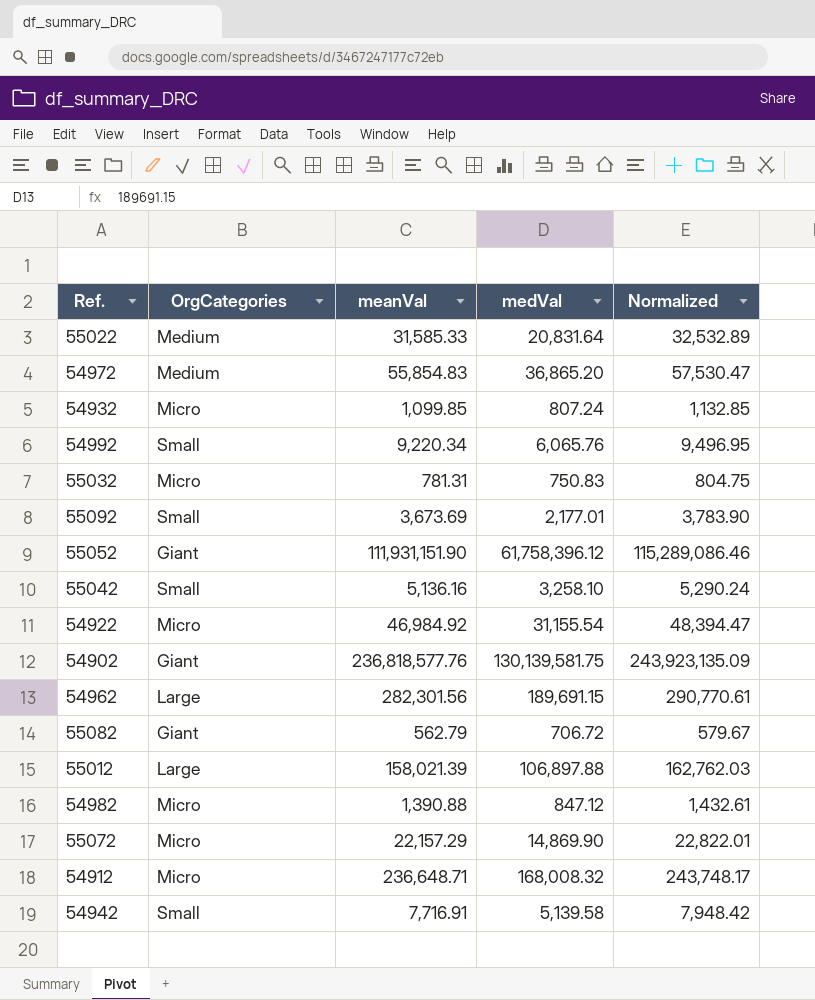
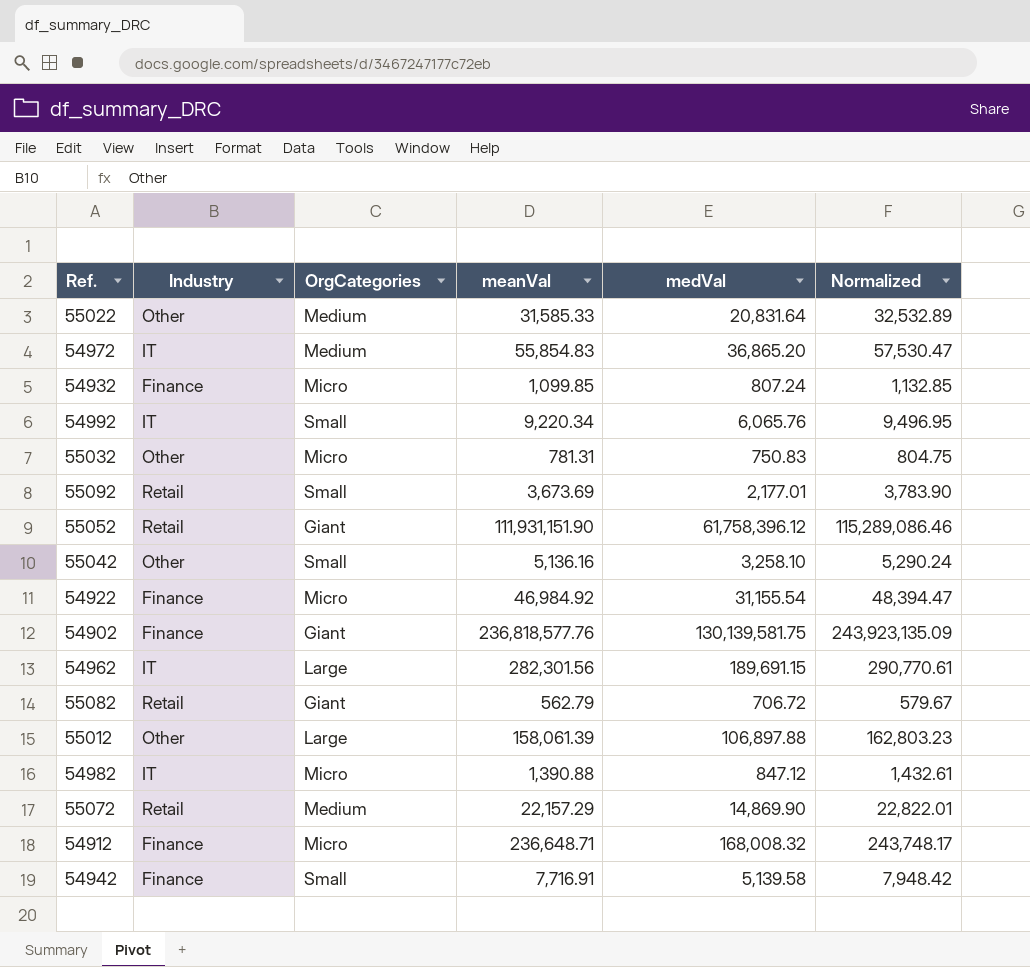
column Industry | position: none -> 2
55012 | meanVal: 158,021.39 -> 158,061.39
55012 | Normalized: 162,762.03 -> 162,803.23
55072 | OrgCategories: Micro -> Medium

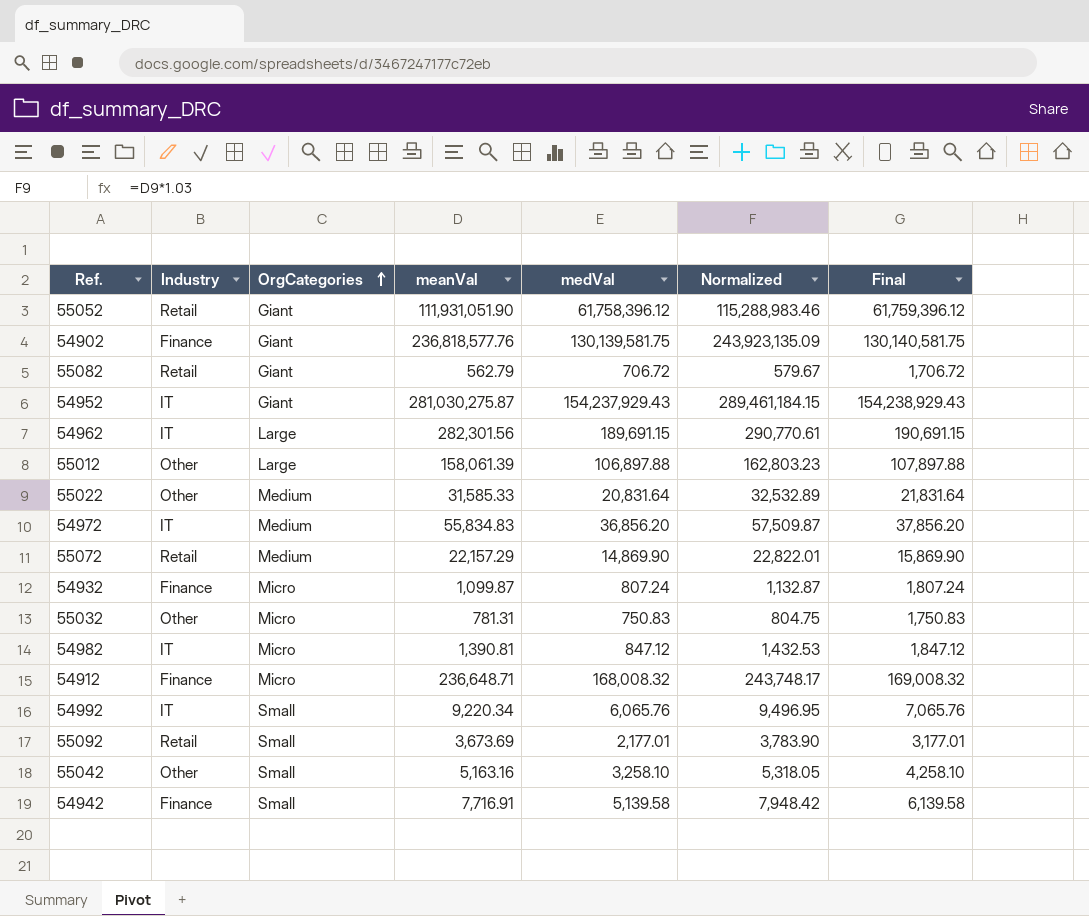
row order: none -> OrgCategories ascending
column Final | formula: none -> [medVal] + 1000
row 54922: Finance | Micro | 46,984.92 | 31,155.54 | 48,394.47 -> none
55052 | meanVal: 111,931,151.90 -> 111,931,051.90
55052 | Normalized: 115,289,086.46 -> 115,288,983.46
row 54952: none -> IT | Giant | 281,030,275.87 | 154,237,929.43 | 289,461,184.15 | 154,238,929.43
54972 | meanVal: 55,854.83 -> 55,834.83
54972 | medVal: 36,865.20 -> 36,856.20
54972 | Normalized: 57,530.47 -> 57,509.87
54932 | meanVal: 1,099.85 -> 1,099.87
54932 | Normalized: 1,132.85 -> 1,132.87
54982 | meanVal: 1,390.88 -> 1,390.81
54982 | Normalized: 1,432.61 -> 1,432.53
55042 | meanVal: 5,136.16 -> 5,163.16
55042 | Normalized: 5,290.24 -> 5,318.05

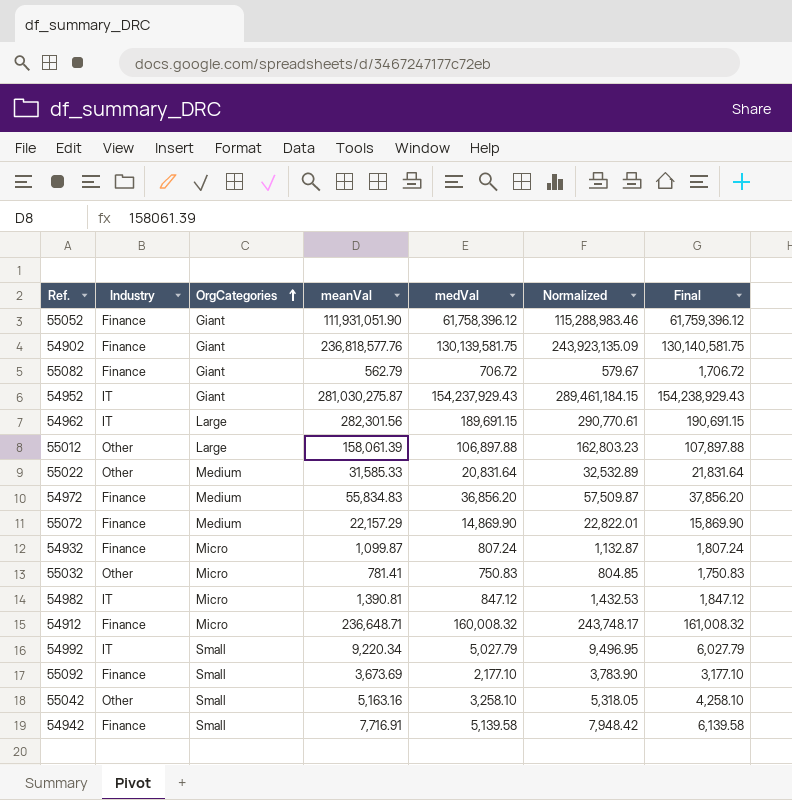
55052 | Industry: Retail -> Finance
55082 | Industry: Retail -> Finance
54972 | Industry: IT -> Finance
55072 | Industry: Retail -> Finance
55032 | meanVal: 781.31 -> 781.41
55032 | Normalized: 804.75 -> 804.85
54912 | medVal: 168,008.32 -> 160,008.32
54912 | Final: 169,008.32 -> 161,008.32
54992 | medVal: 6,065.76 -> 5,027.79
54992 | Final: 7,065.76 -> 6,027.79
55092 | Industry: Retail -> Finance
55092 | medVal: 2,177.01 -> 2,177.10
55092 | Final: 3,177.01 -> 3,177.10

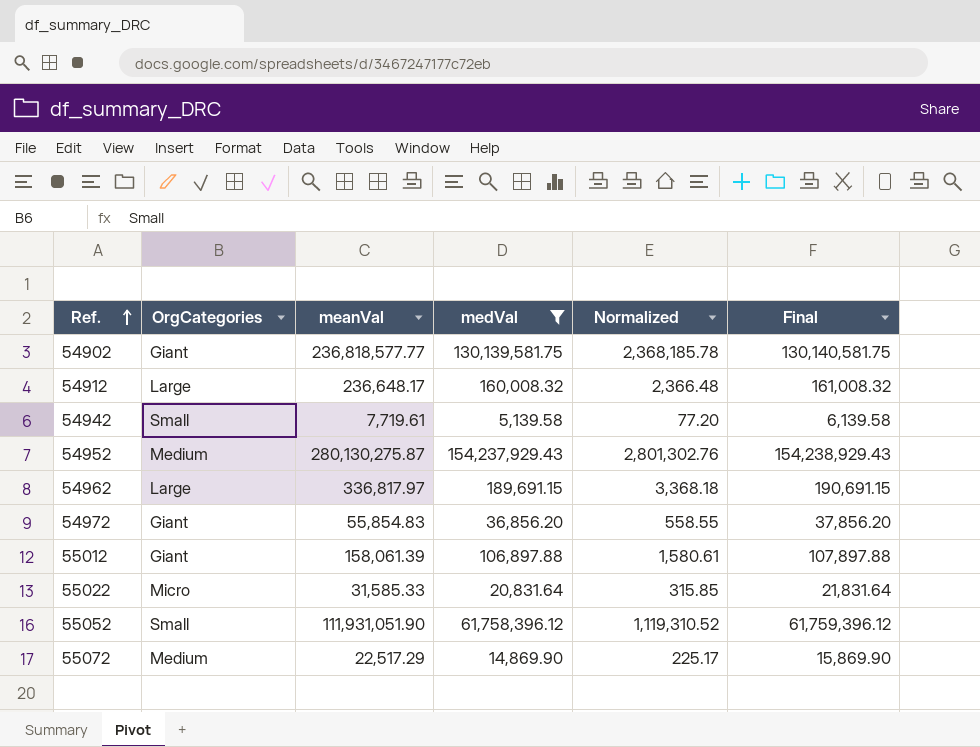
filter: none -> medVal >= 5,139.58
row order: OrgCategories ascending -> Ref. ascending
column Industry | position: 2 -> none
column Normalized | formula: [meanVal] * 1.03 -> [meanVal] * 0.01
54902 | meanVal: 236,818,577.76 -> 236,818,577.77
54912 | OrgCategories: Micro -> Large
54912 | meanVal: 236,648.71 -> 236,648.17
54942 | meanVal: 7,716.91 -> 7,719.61
54952 | OrgCategories: Giant -> Medium
54952 | meanVal: 281,030,275.87 -> 280,130,275.87
54962 | meanVal: 282,301.56 -> 336,817.97
54972 | OrgCategories: Medium -> Giant
54972 | meanVal: 55,834.83 -> 55,854.83
55012 | OrgCategories: Large -> Giant
55022 | OrgCategories: Medium -> Micro
55052 | OrgCategories: Giant -> Small
55072 | meanVal: 22,157.29 -> 22,517.29

